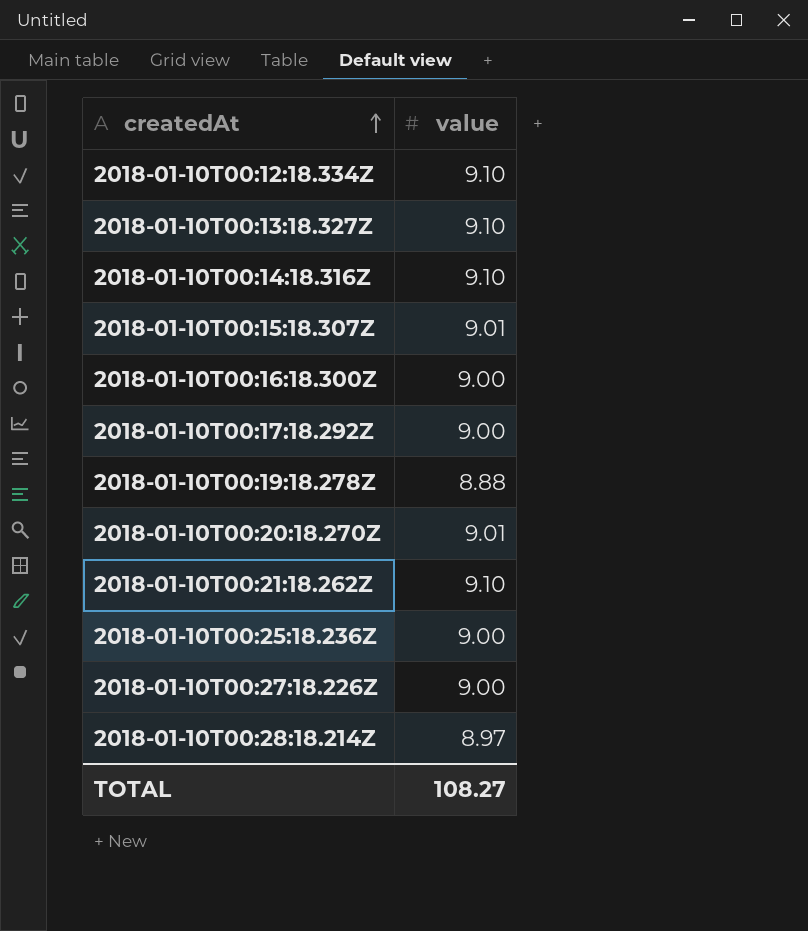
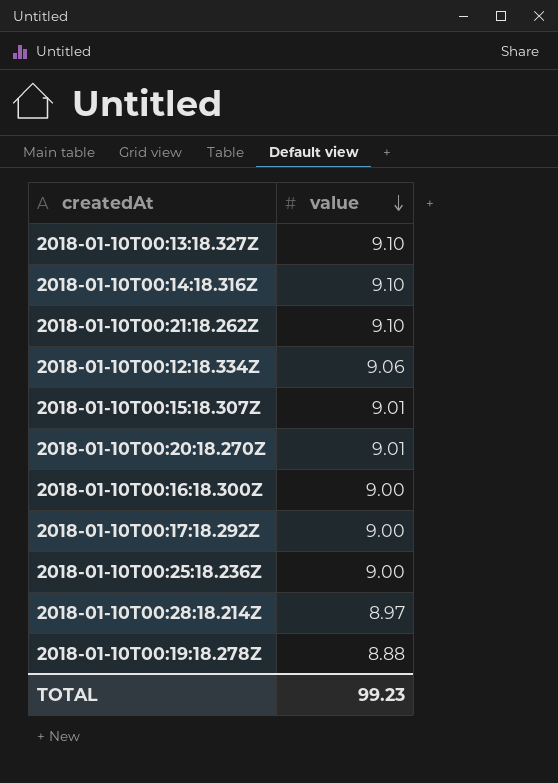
row order: createdAt ascending -> value descending
row 2018-01-10T00:27:18.226Z: 9.00 -> none
2018-01-10T00:12:18.334Z | value: 9.10 -> 9.06
TOTAL | value: 108.27 -> 99.23

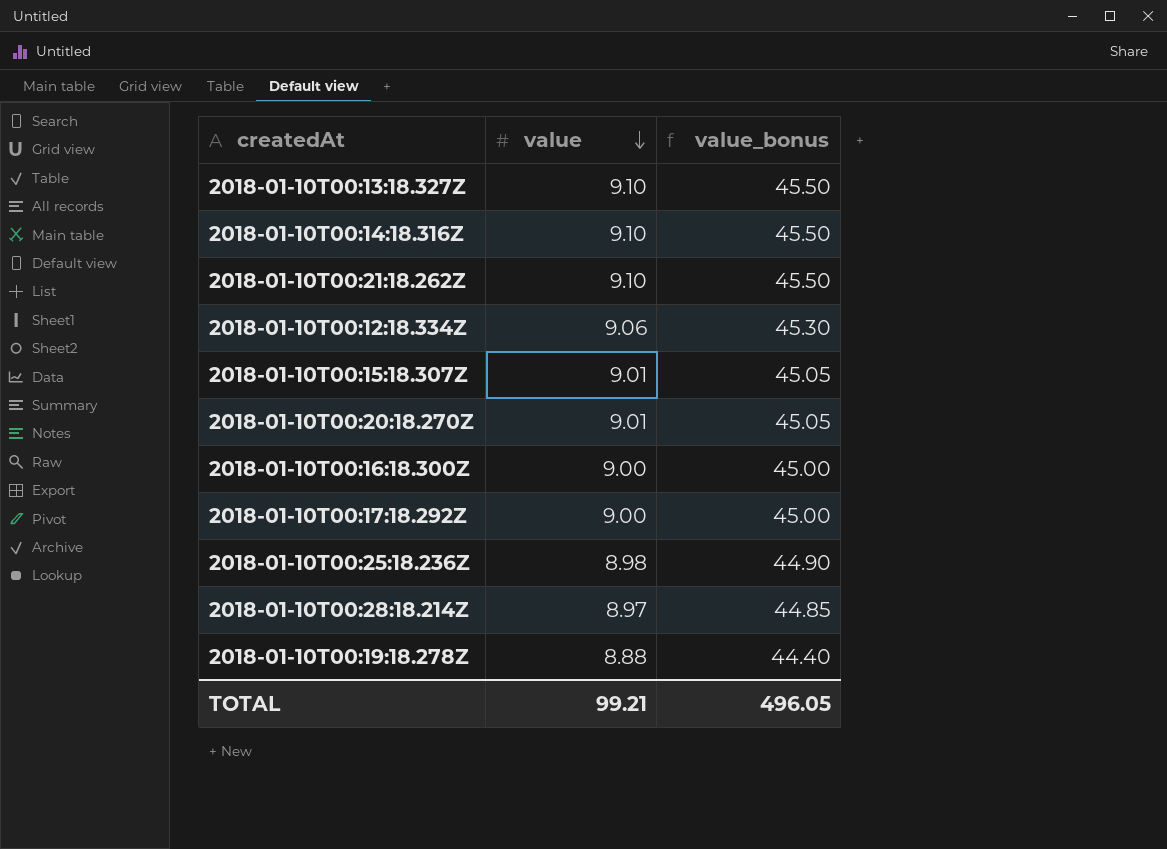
column value_bonus | formula: none -> [value] * 5
2018-01-10T00:25:18.236Z | value: 9.00 -> 8.98
TOTAL | value: 99.23 -> 99.21

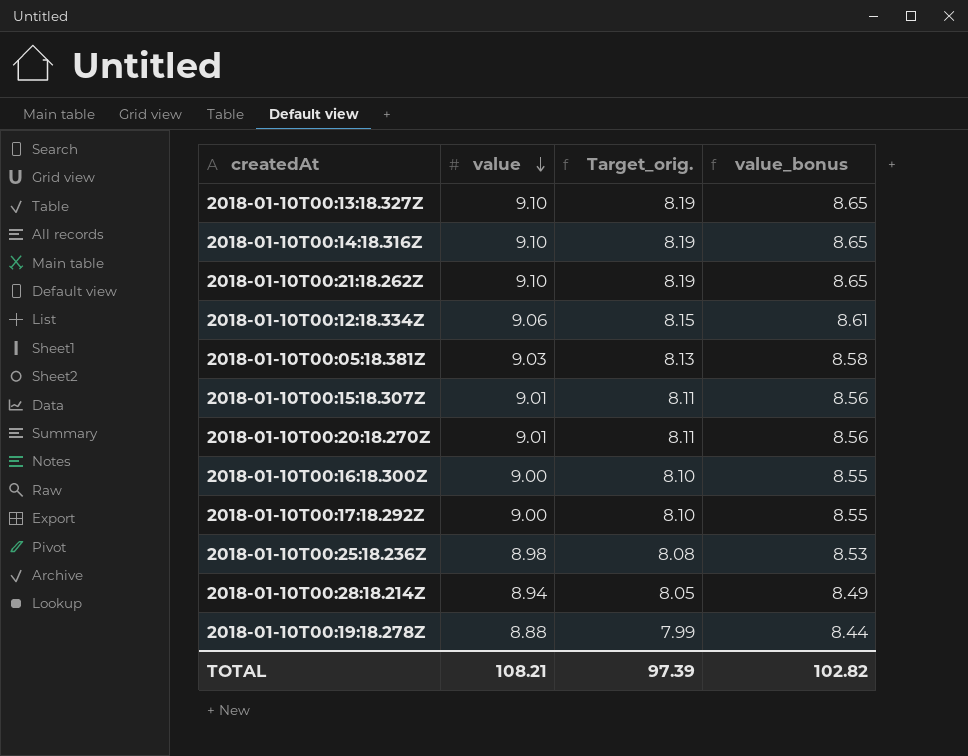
column Target_orig. | formula: none -> [value] * 0.9
column value_bonus | formula: [value] * 5 -> [value] * 0.95
row 2018-01-10T00:05:18.381Z: none -> 9.03 | 8.13 | 8.58
2018-01-10T00:28:18.214Z | value: 8.97 -> 8.94
TOTAL | value: 99.21 -> 108.21
TOTAL | value_bonus: 496.05 -> 102.82

